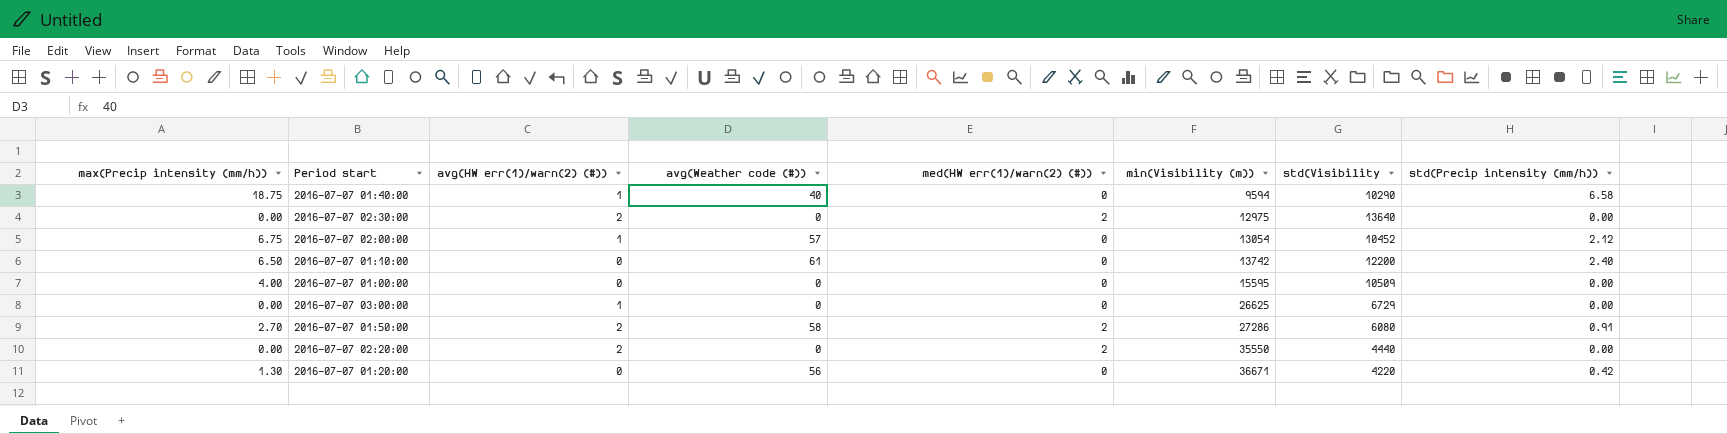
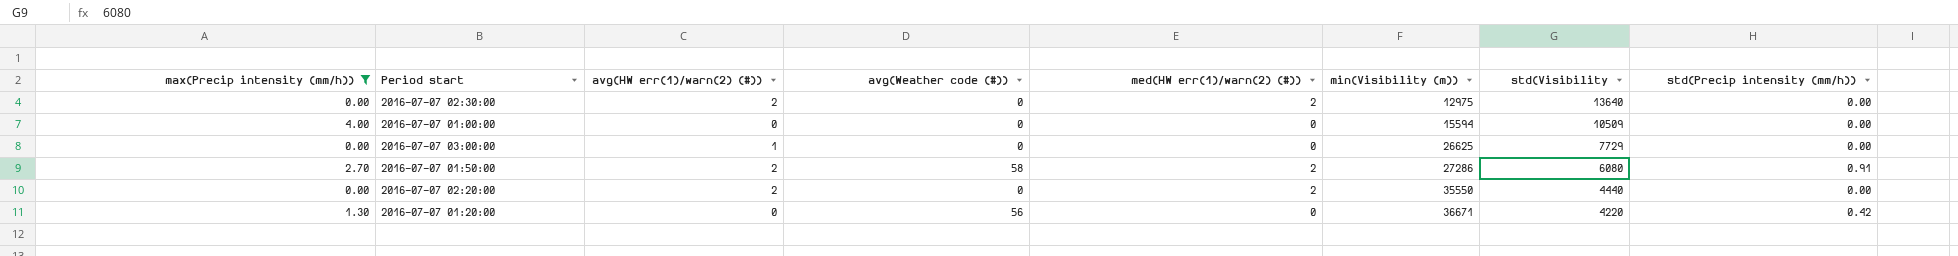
filter: none -> max(Precip intensity (mm/h)) <= 4.00
2016-07-07 01:00:00 | min(Visibility (m)): 15595 -> 15594
2016-07-07 03:00:00 | std(Visibility: 6729 -> 7729

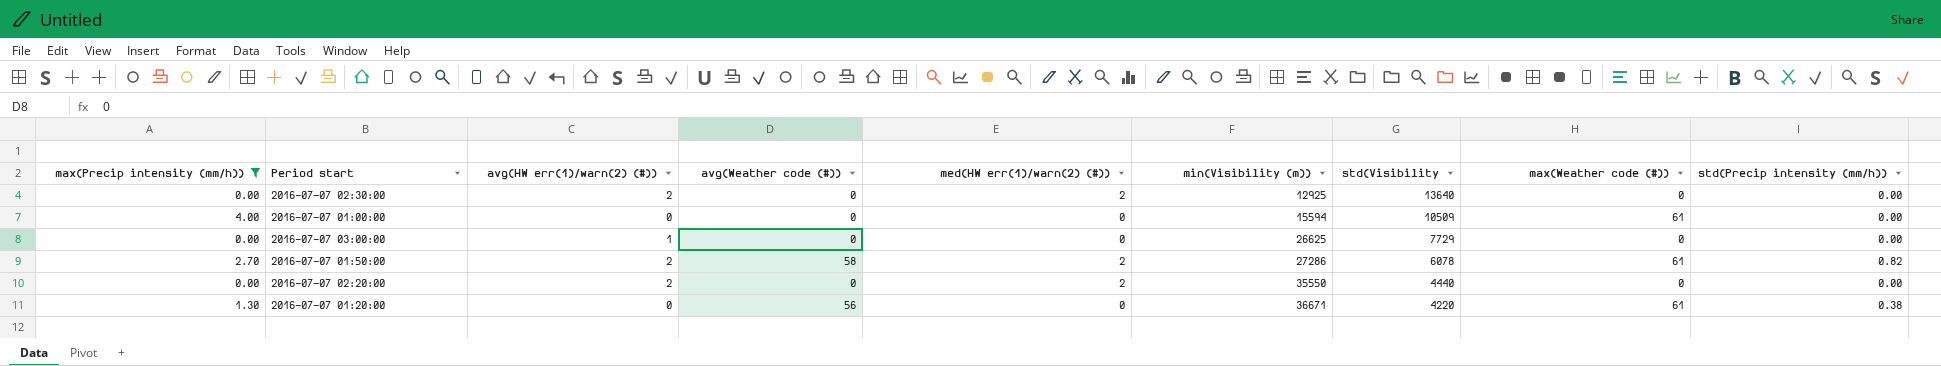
column max(Weather code (#)) | position: none -> 8
2016-07-07 02:30:00 | min(Visibility (m)): 12975 -> 12925
2016-07-07 01:50:00 | std(Visibility: 6080 -> 6078
2016-07-07 01:50:00 | std(Precip intensity (mm/h)): 0.91 -> 0.82
2016-07-07 01:20:00 | std(Precip intensity (mm/h)): 0.42 -> 0.38

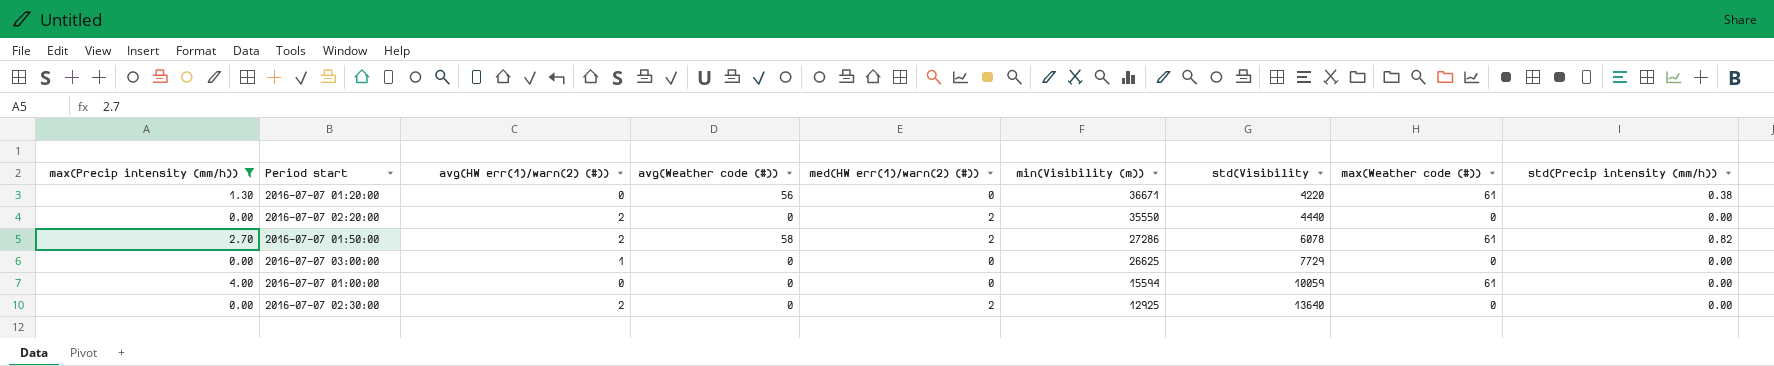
row order: min(Visibility (m)) ascending -> min(Visibility (m)) descending
2016-07-07 01:00:00 | std(Visibility: 10509 -> 10059

